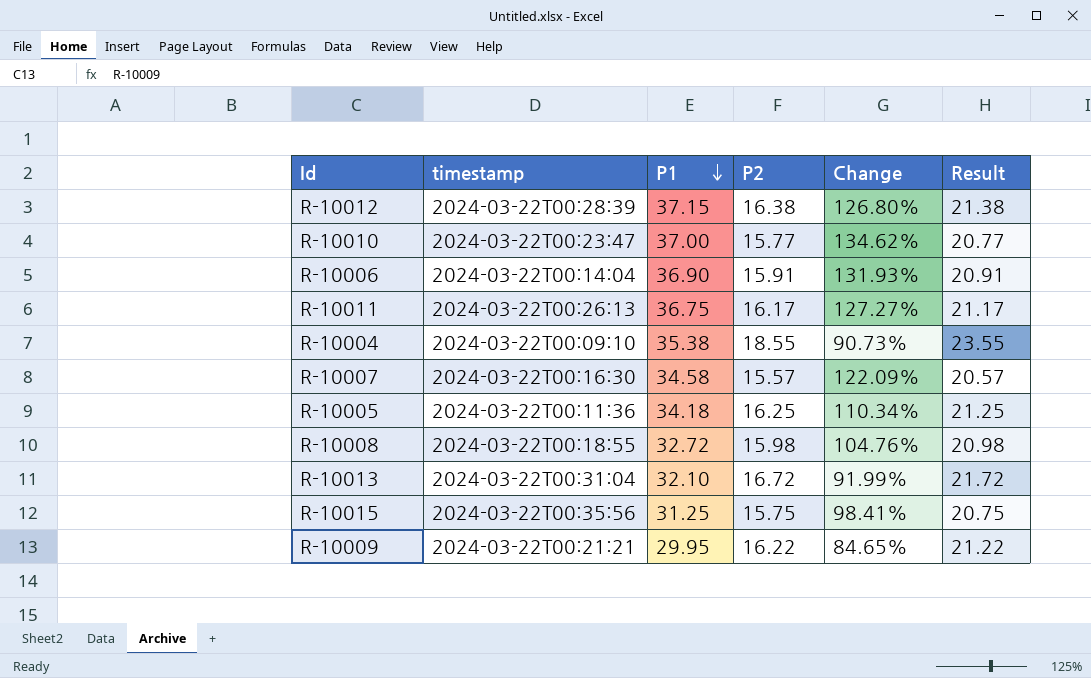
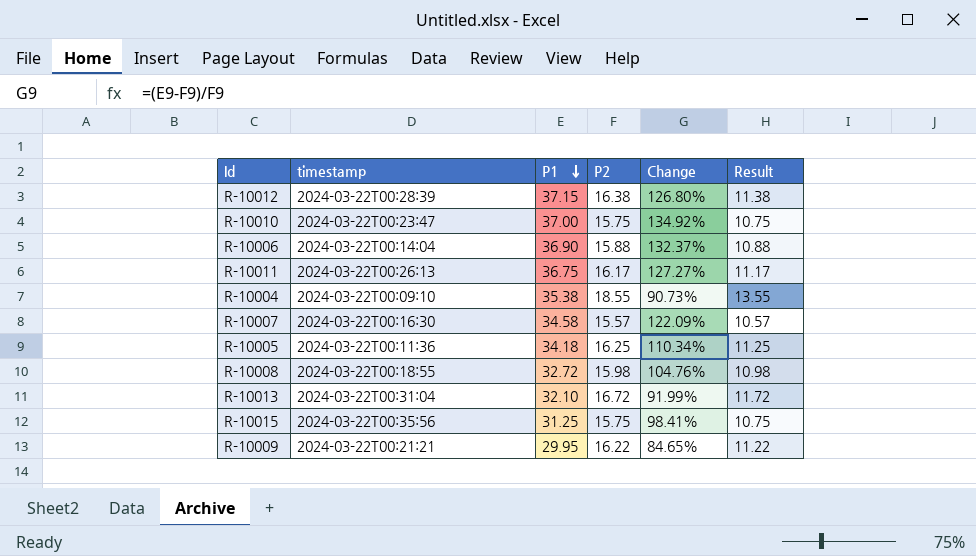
column Result | formula: [P2] + 5 -> [P2] - 5
R-10010 | P2: 15.77 -> 15.75
R-10010 | Change: 134.62% -> 134.92%
R-10006 | P2: 15.91 -> 15.88
R-10006 | Change: 131.93% -> 132.37%

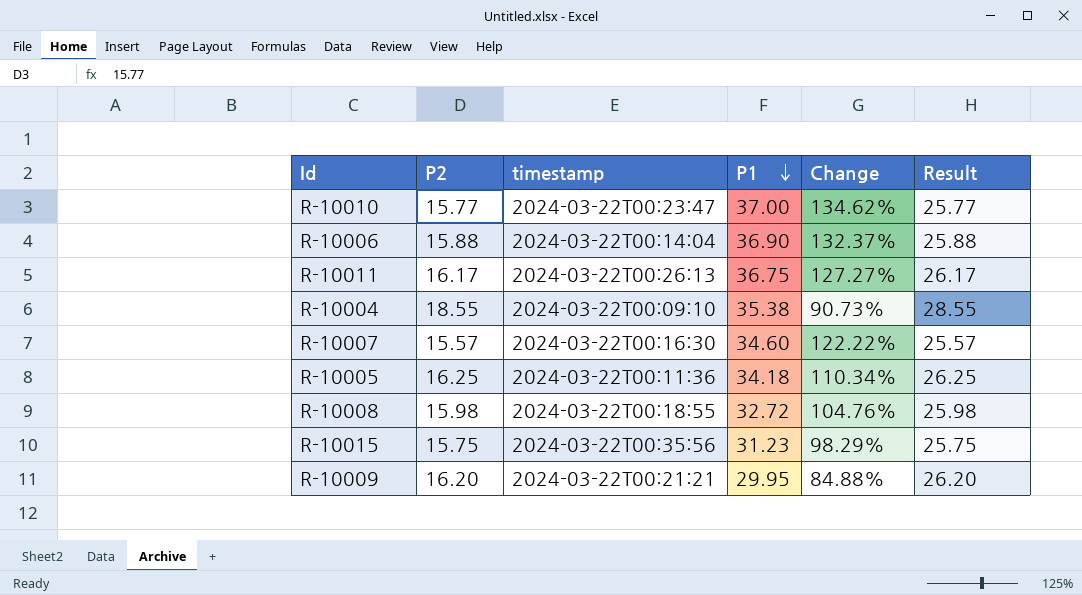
column P2 | position: 4 -> 2
column Result | formula: [P2] - 5 -> [P2] + 10
row R-10012: 2024-03-22T00:28:39 | 37.15 | 16.38 | 126.80% | 11.38 -> none
row R-10013: 2024-03-22T00:31:04 | 32.10 | 16.72 | 91.99% | 11.72 -> none
R-10010 | P2: 15.75 -> 15.77
R-10010 | Change: 134.92% -> 134.62%
R-10007 | P1: 34.58 -> 34.60
R-10007 | Change: 122.09% -> 122.22%
R-10015 | P1: 31.25 -> 31.23
R-10015 | Change: 98.41% -> 98.29%
R-10009 | P2: 16.22 -> 16.20
R-10009 | Change: 84.65% -> 84.88%

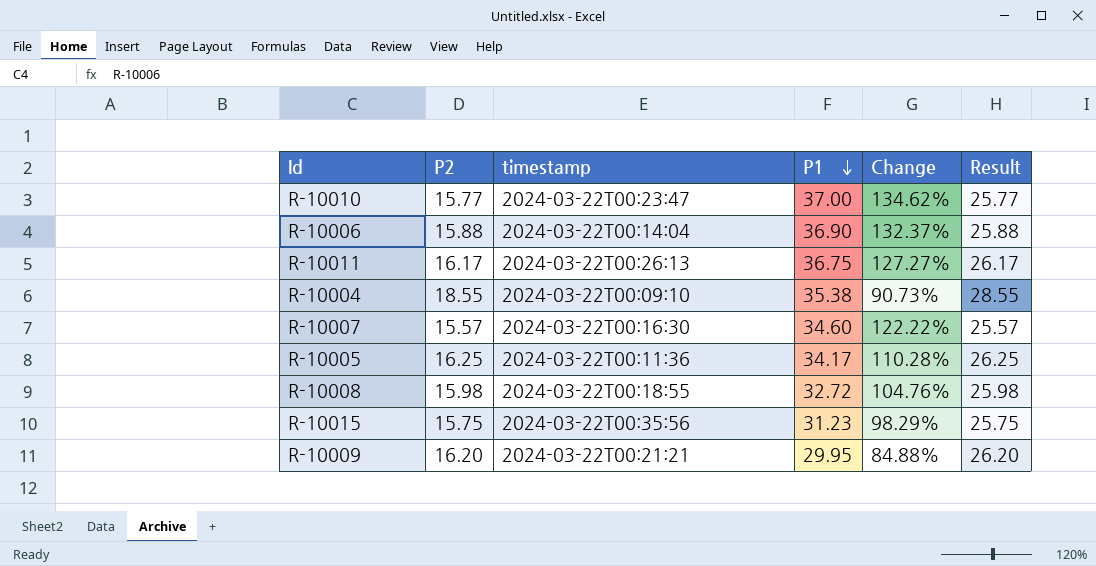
R-10005 | P1: 34.18 -> 34.17
R-10005 | Change: 110.34% -> 110.28%

